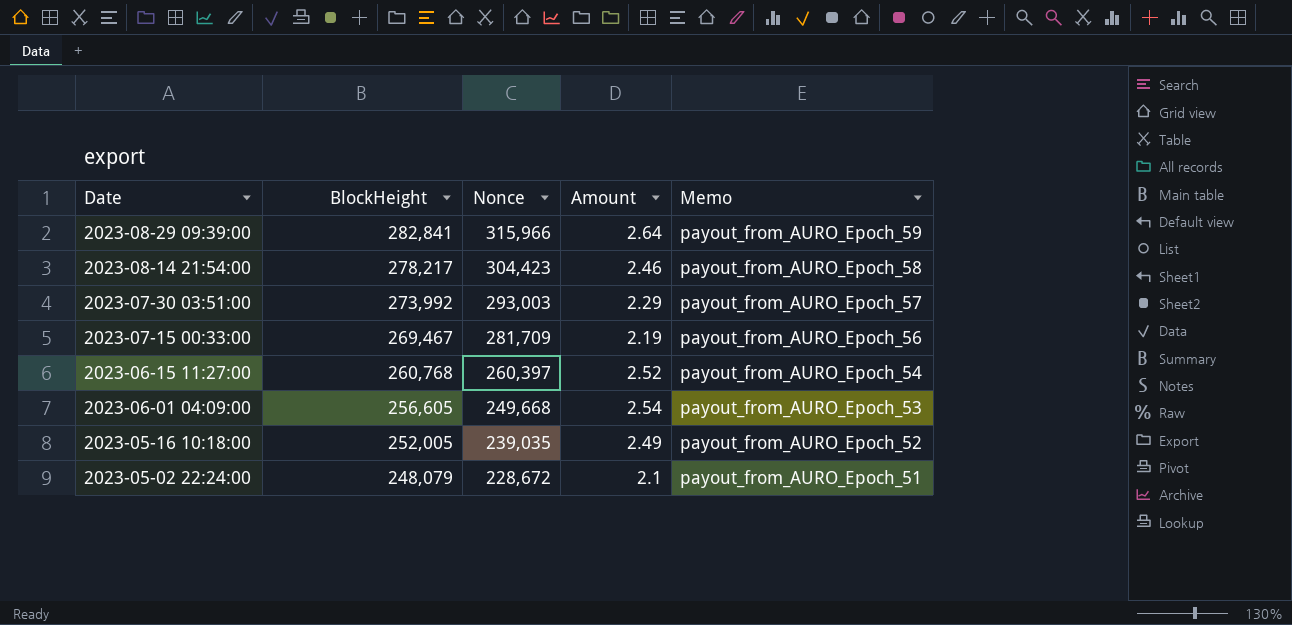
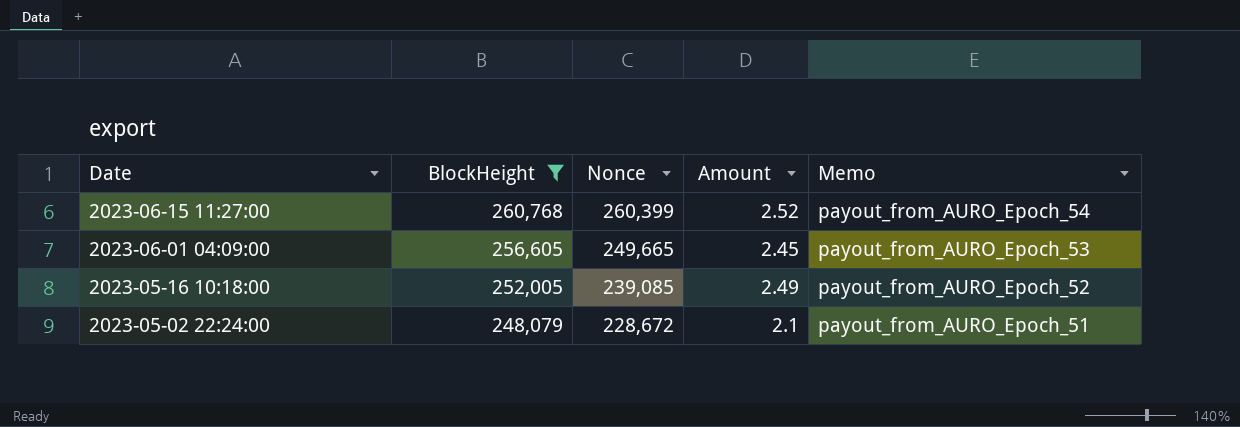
filter: none -> BlockHeight <= 260,768
2023-06-15 11:27:00 | Nonce: 260,397 -> 260,399
2023-06-01 04:09:00 | Nonce: 249,668 -> 249,665
2023-06-01 04:09:00 | Amount: 2.54 -> 2.45
2023-05-16 10:18:00 | Nonce: 239,035 -> 239,085

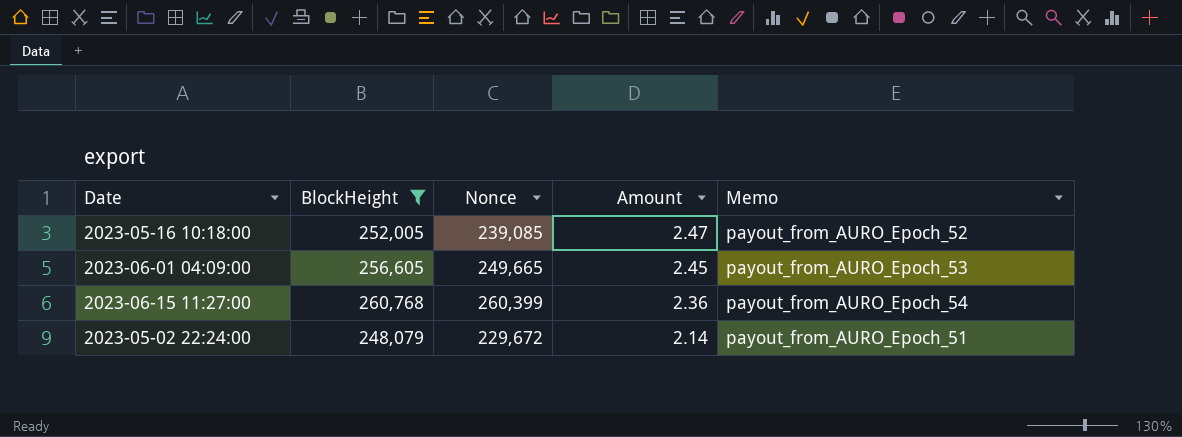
row order: Date descending -> Amount descending
2023-05-16 10:18:00 | Amount: 2.49 -> 2.47
2023-06-15 11:27:00 | Amount: 2.52 -> 2.36
2023-05-02 22:24:00 | Nonce: 228,672 -> 229,672
2023-05-02 22:24:00 | Amount: 2.1 -> 2.14

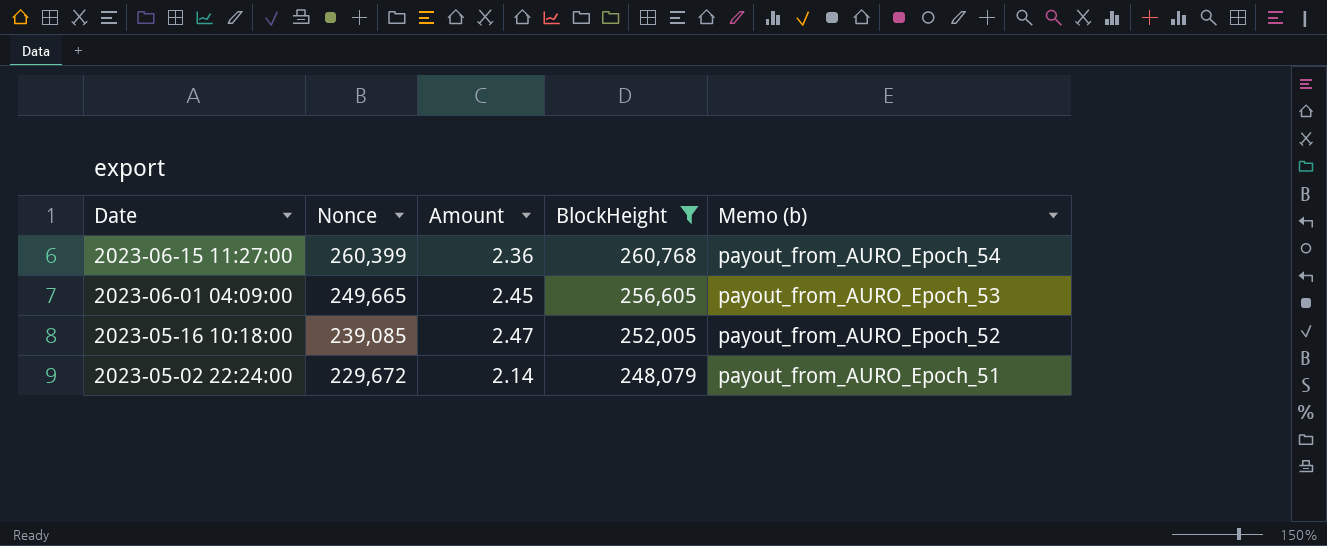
row order: Amount descending -> Date descending
column BlockHeight | position: 2 -> 4
column name: Memo -> Memo (b)

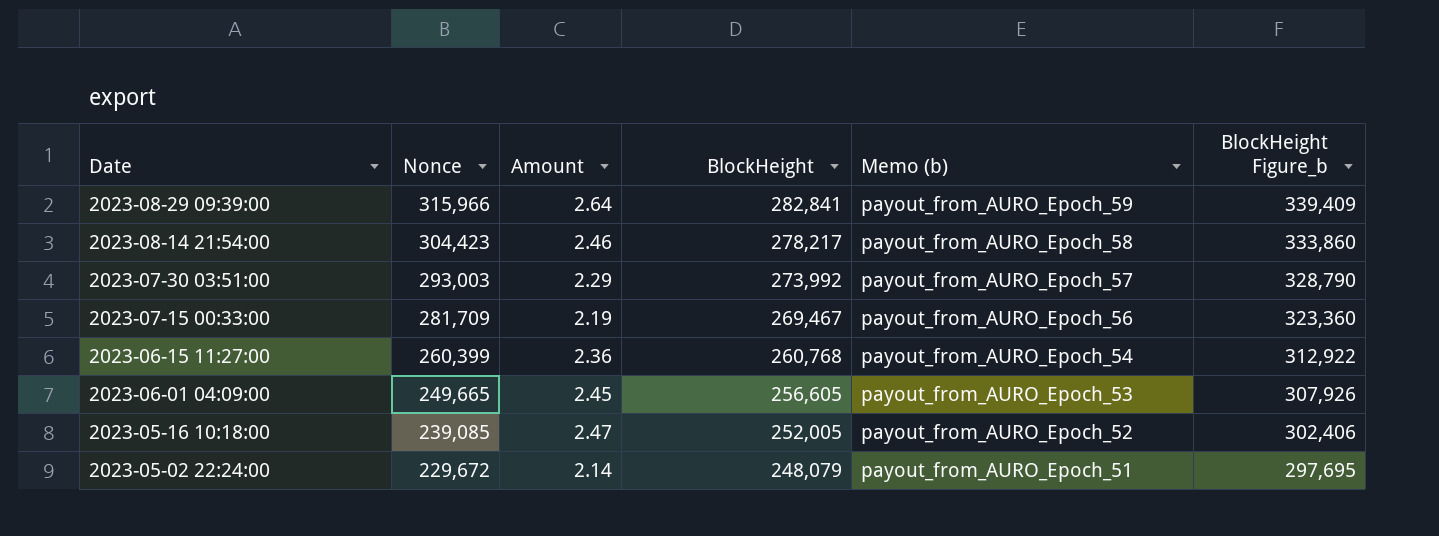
filter: BlockHeight <= 260,768 -> none
column BlockHeight Figure_b | formula: none -> [BlockHeight] * 1.2

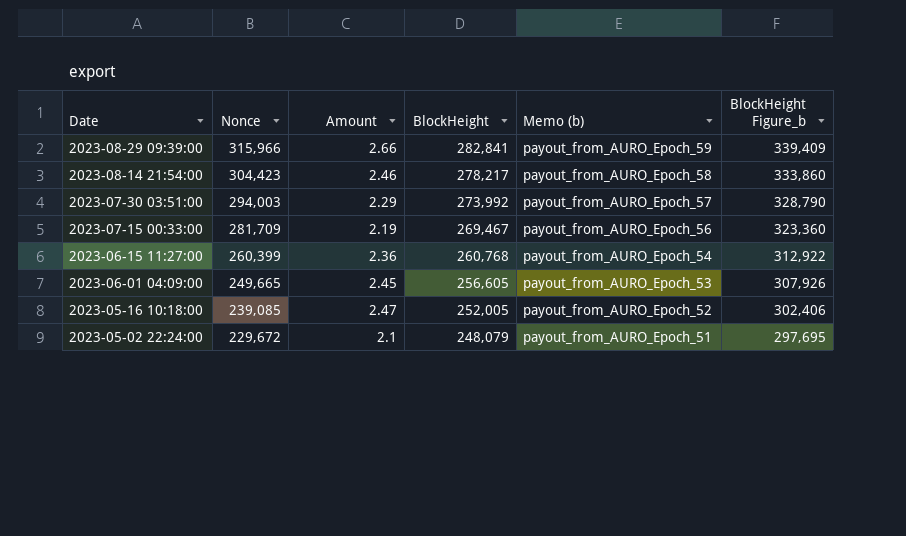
2023-08-29 09:39:00 | Amount: 2.64 -> 2.66
2023-07-30 03:51:00 | Nonce: 293,003 -> 294,003
2023-05-02 22:24:00 | Amount: 2.14 -> 2.1

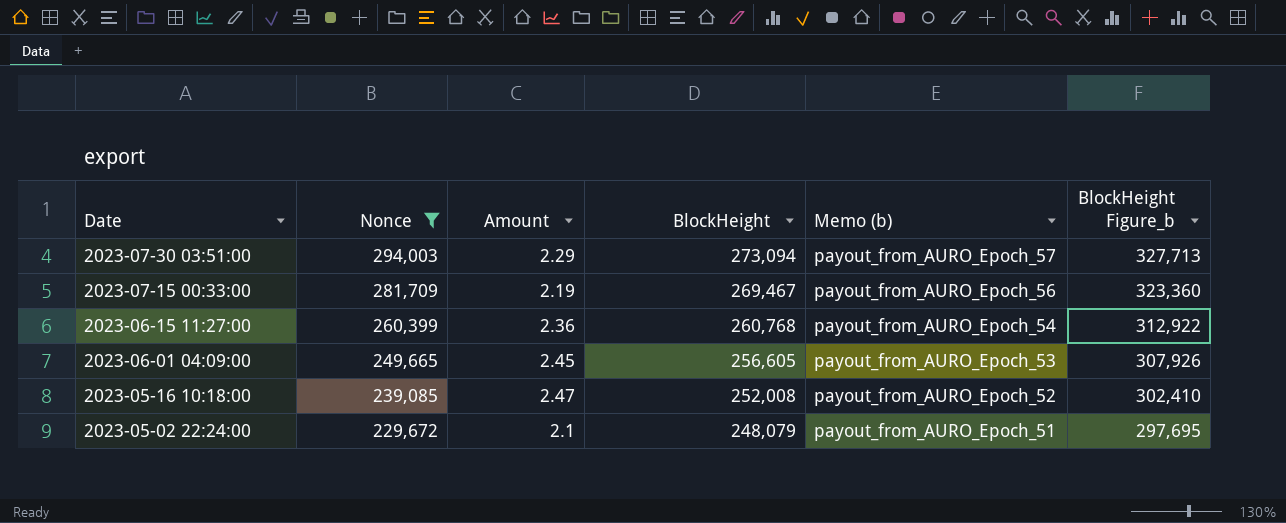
filter: none -> Nonce <= 294,003
2023-07-30 03:51:00 | BlockHeight: 273,992 -> 273,094
2023-07-30 03:51:00 | BlockHeight Figure_b: 328,790 -> 327,713
2023-05-16 10:18:00 | BlockHeight: 252,005 -> 252,008
2023-05-16 10:18:00 | BlockHeight Figure_b: 302,406 -> 302,410

